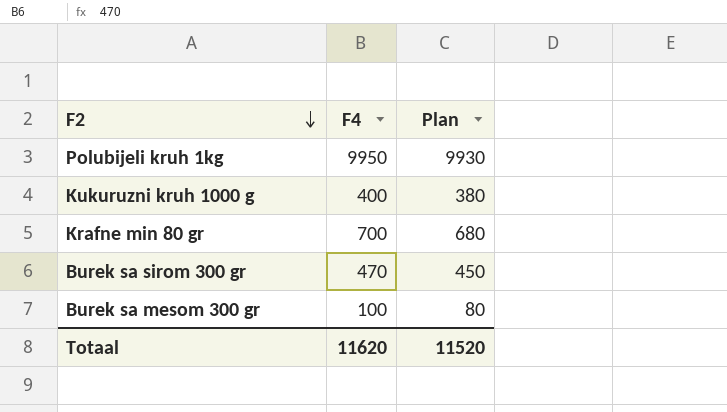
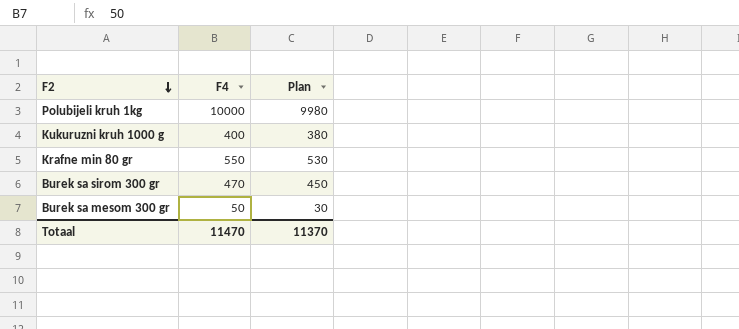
Polubijeli kruh 1kg | F4: 9950 -> 10000
Polubijeli kruh 1kg | Plan: 9930 -> 9980
Krafne min 80 gr | F4: 700 -> 550
Krafne min 80 gr | Plan: 680 -> 530
Burek sa mesom 300 gr | F4: 100 -> 50
Burek sa mesom 300 gr | Plan: 80 -> 30
Totaal | F4: 11620 -> 11470
Totaal | Plan: 11520 -> 11370

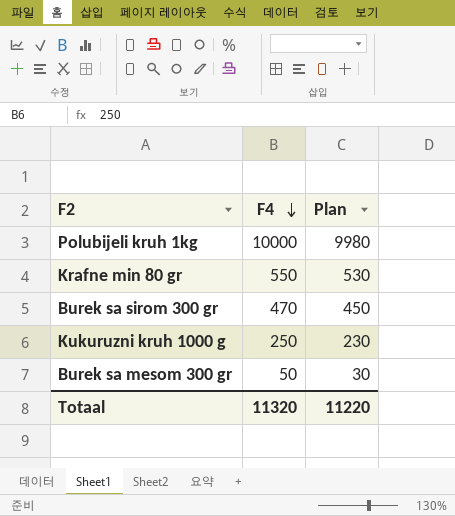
row order: F2 descending -> F4 descending
Kukuruzni kruh 1000 g | F4: 400 -> 250
Kukuruzni kruh 1000 g | Plan: 380 -> 230
Totaal | F4: 11470 -> 11320
Totaal | Plan: 11370 -> 11220

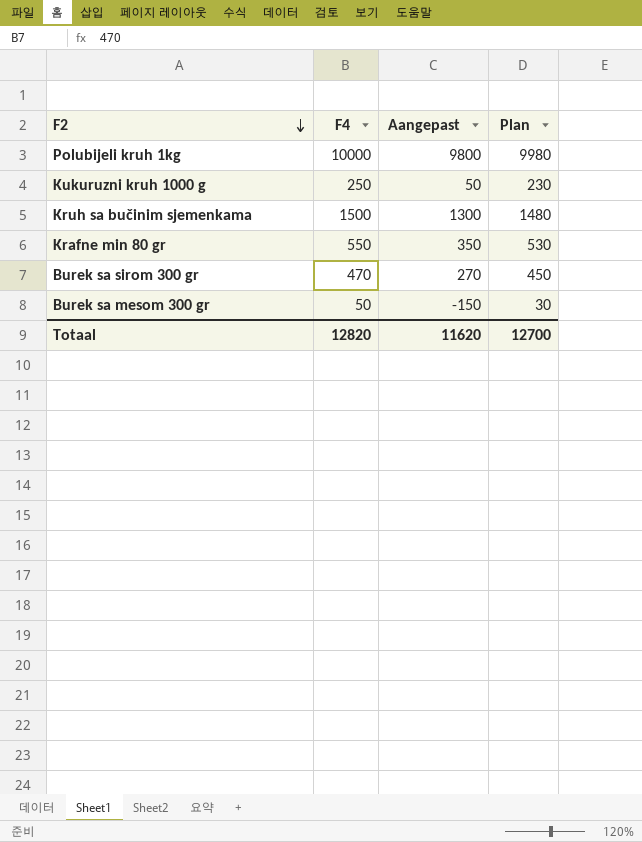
row order: F4 descending -> F2 descending
column Aangepast | formula: none -> [F4] - 200
row Kruh sa bučinim sjemenkama: none -> 1500 | 1300 | 1480
Totaal | F4: 11320 -> 12820
Totaal | Plan: 11220 -> 12700

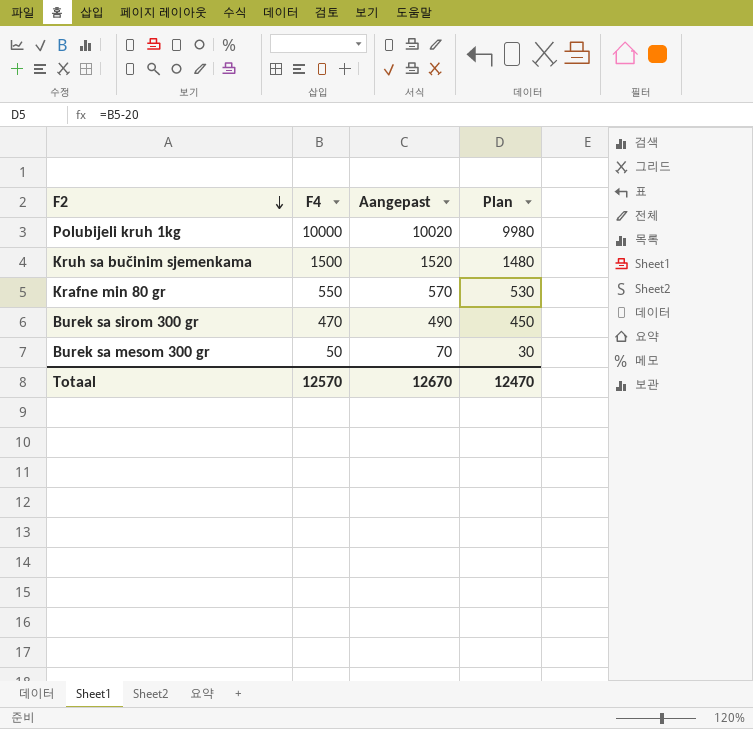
column Aangepast | formula: [F4] - 200 -> [F4] + 20
row Kukuruzni kruh 1000 g: 250 | 50 | 230 -> none
Totaal | F4: 12820 -> 12570
Totaal | Aangepast: 11620 -> 12670
Totaal | Plan: 12700 -> 12470

